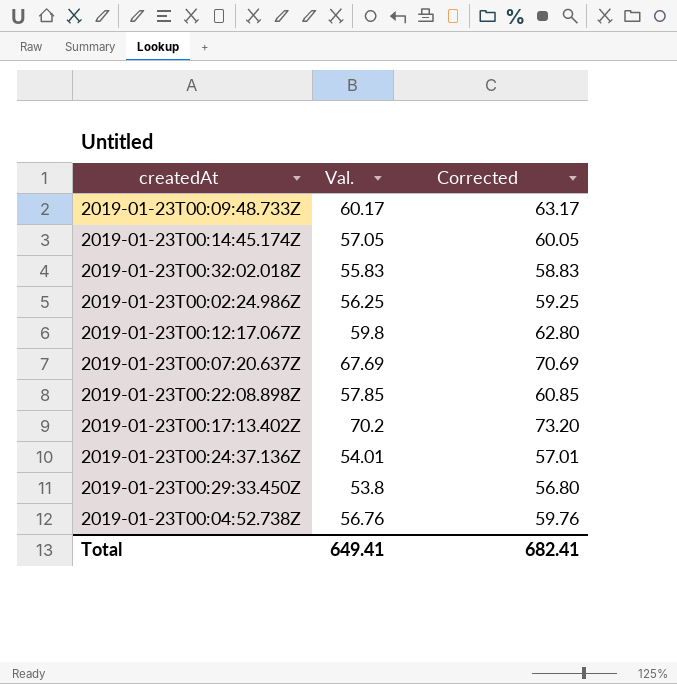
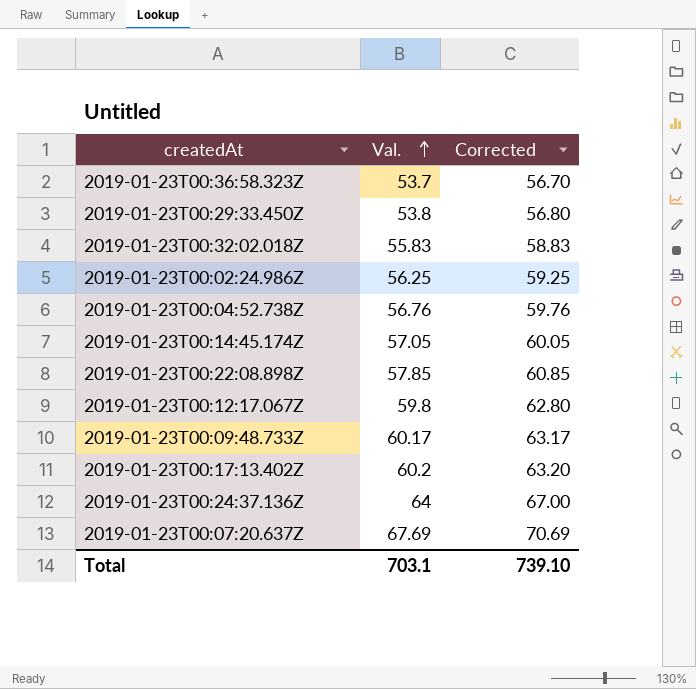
row order: none -> Val. ascending
row 2019-01-23T00:36:58.323Z: none -> 53.7 | 56.70
2019-01-23T00:17:13.402Z | Val.: 70.2 -> 60.2
2019-01-23T00:17:13.402Z | Corrected: 73.20 -> 63.20
2019-01-23T00:24:37.136Z | Val.: 54.01 -> 64
2019-01-23T00:24:37.136Z | Corrected: 57.01 -> 67.00
Total | Val.: 649.41 -> 703.1
Total | Corrected: 682.41 -> 739.10

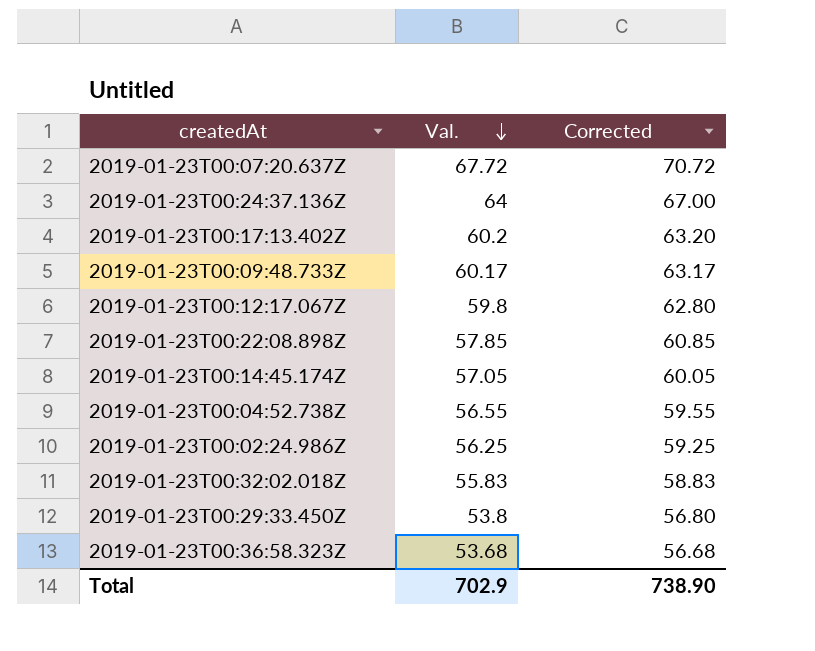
row order: Val. ascending -> Val. descending
2019-01-23T00:07:20.637Z | Val.: 67.69 -> 67.72
2019-01-23T00:07:20.637Z | Corrected: 70.69 -> 70.72
2019-01-23T00:04:52.738Z | Val.: 56.76 -> 56.55
2019-01-23T00:04:52.738Z | Corrected: 59.76 -> 59.55
2019-01-23T00:36:58.323Z | Val.: 53.7 -> 53.68
2019-01-23T00:36:58.323Z | Corrected: 56.70 -> 56.68
Total | Val.: 703.1 -> 702.9
Total | Corrected: 739.10 -> 738.90

